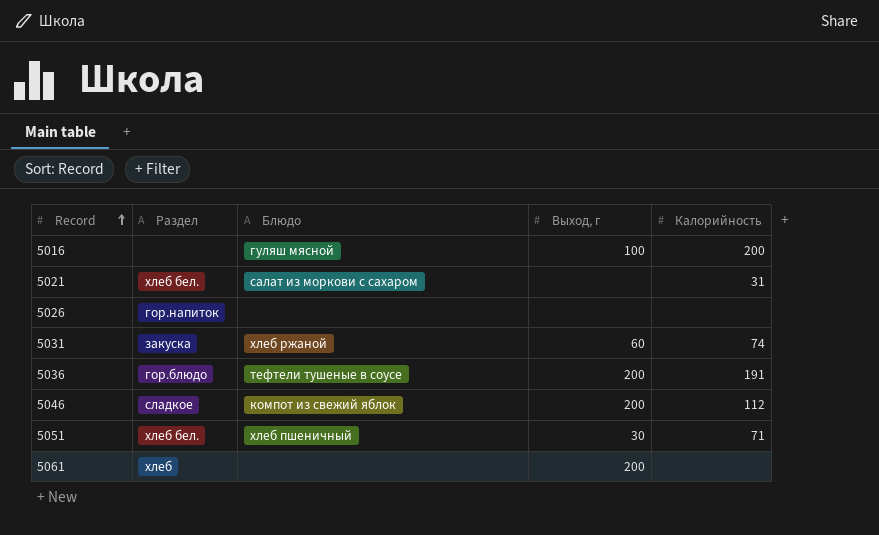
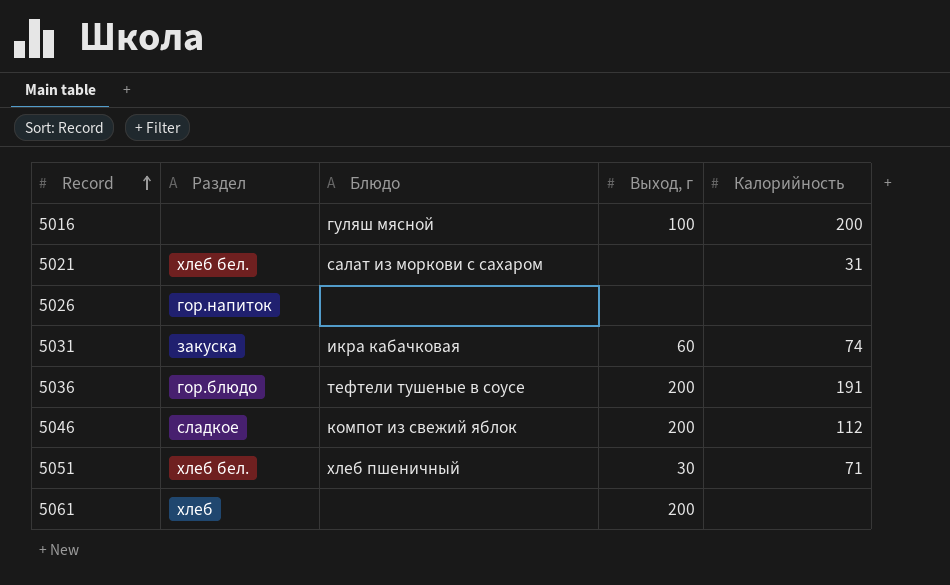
5031 | Блюдо: хлеб ржаной -> икра кабачковая

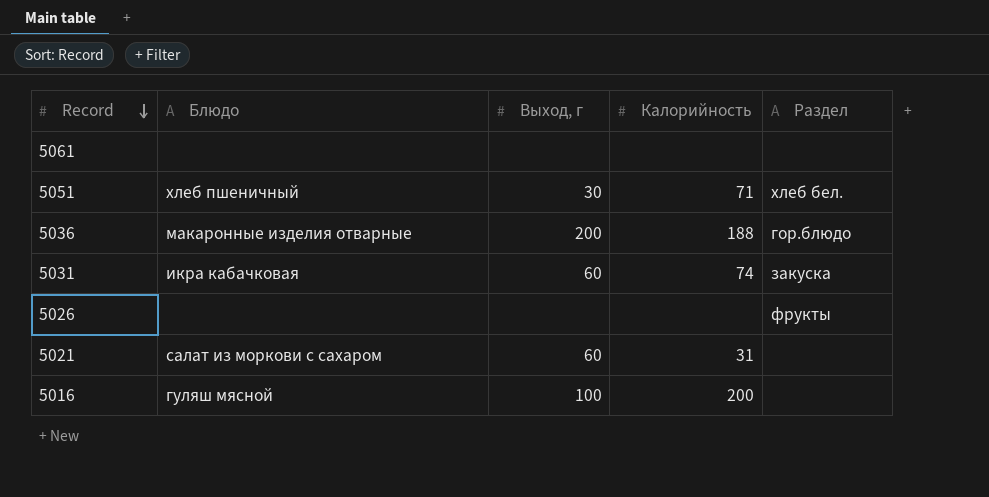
row order: Record ascending -> Record descending
column Раздел | position: 2 -> 5
row 5046: сладкое | компот из свежий яблок | 200 | 112 -> none
5061 | Выход, г: 200 -> none
5061 | Раздел: хлеб -> none
5036 | Блюдо: тефтели тушеные в соусе -> макаронные изделия отварные
5036 | Калорийность: 191 -> 188
5026 | Раздел: гор.напиток -> фрукты
5021 | Выход, г: none -> 60
5021 | Раздел: хлеб бел. -> none

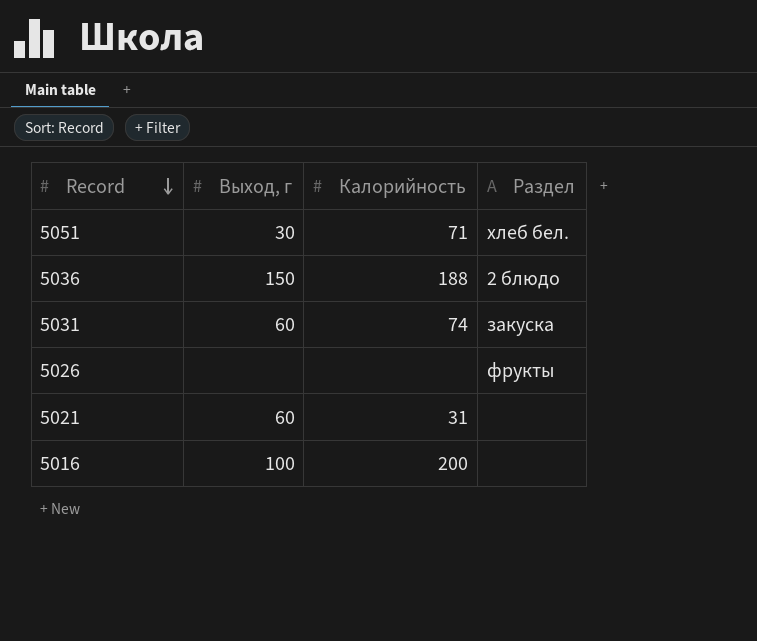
column Блюдо | position: 2 -> none
row 5061: none | none | none | none -> none
5036 | Выход, г: 200 -> 150
5036 | Раздел: гор.блюдо -> 2 блюдо

